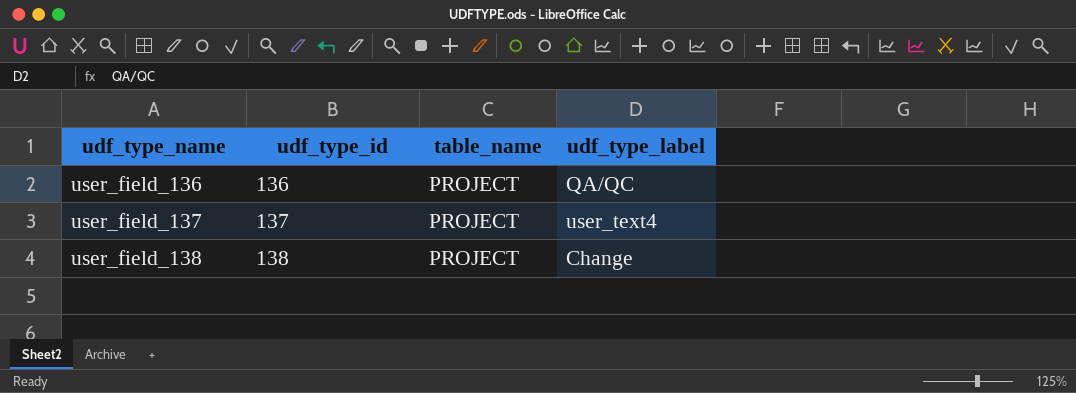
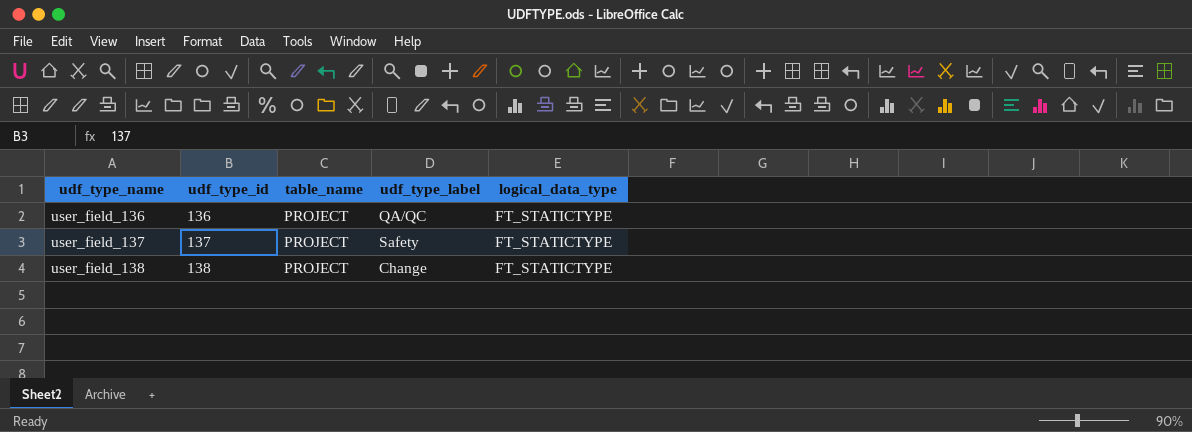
column logical_data_type | position: none -> 5
user_field_137 | udf_type_label: user_text4 -> Safety

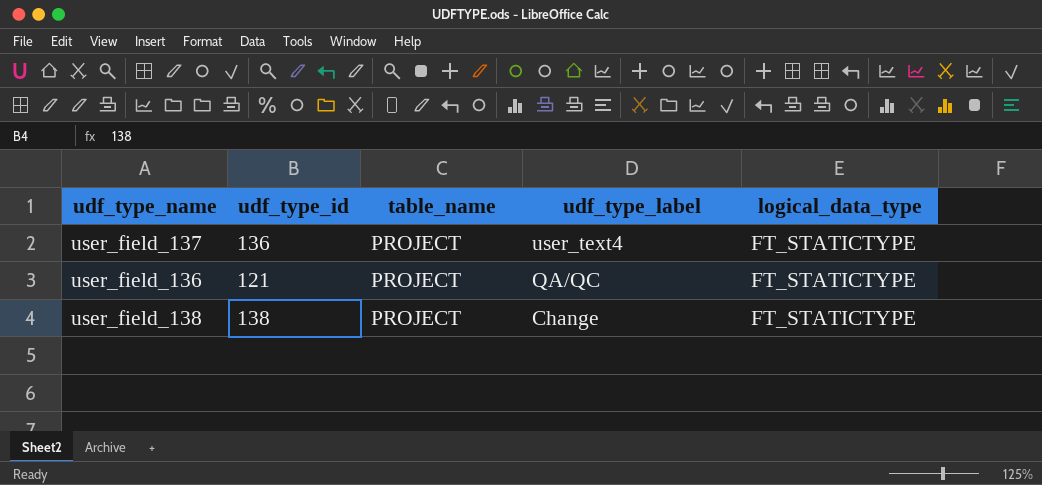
row order: udf_type_name ascending -> udf_type_label descending
user_field_137 | udf_type_id: 137 -> 136
user_field_137 | udf_type_label: Safety -> user_text4
user_field_136 | udf_type_id: 136 -> 121

